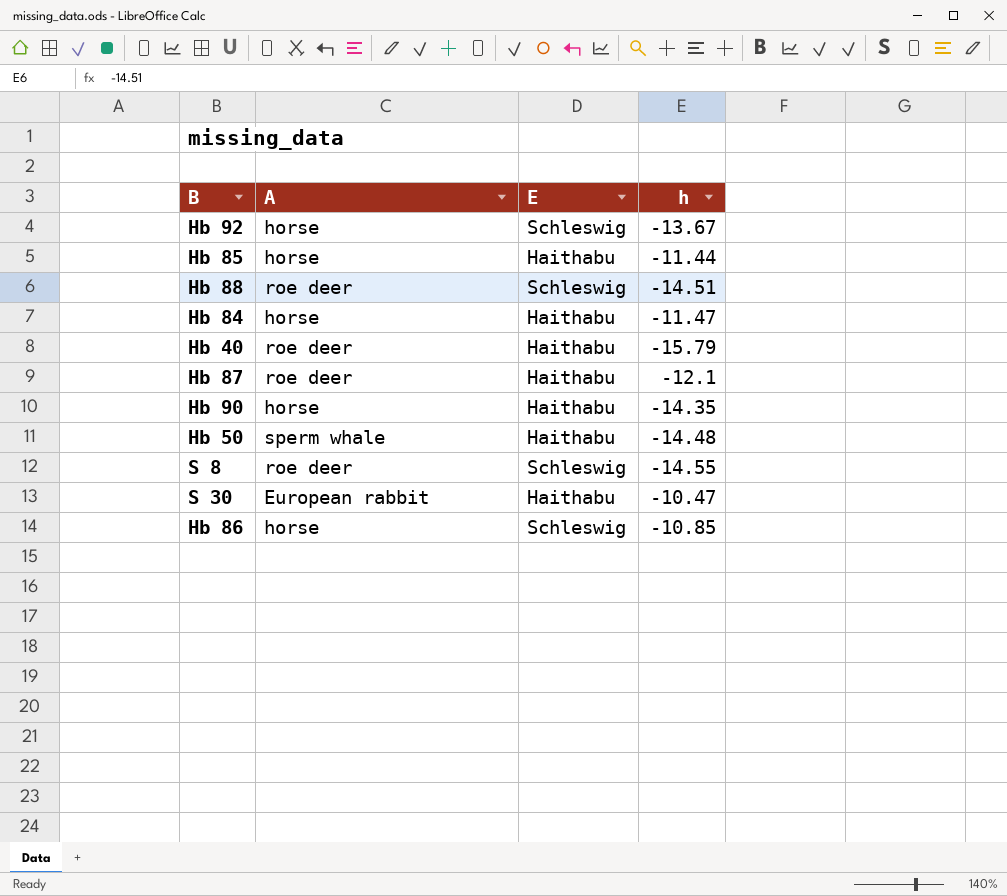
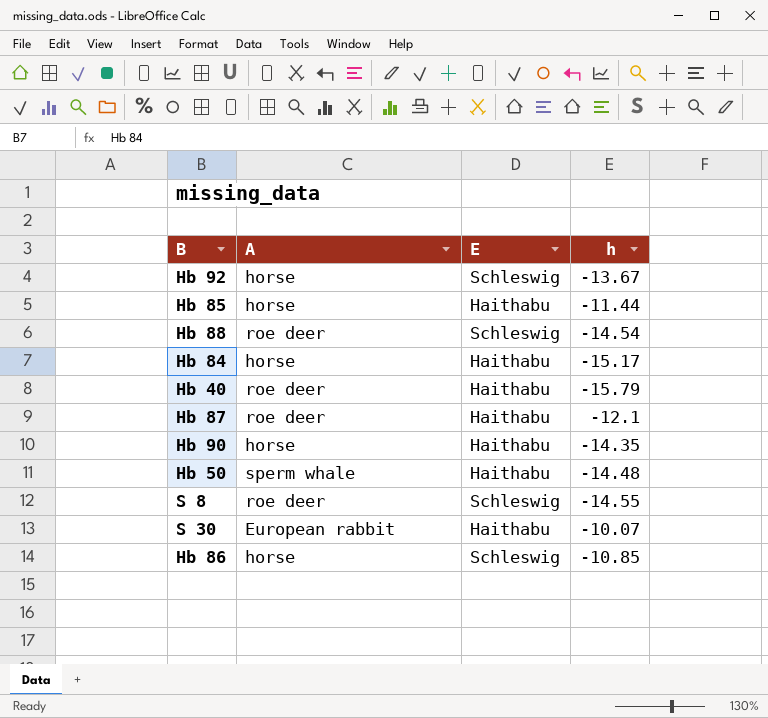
Hb 88 | h: -14.51 -> -14.54
Hb 84 | h: -11.47 -> -15.17
S 30 | h: -10.47 -> -10.07

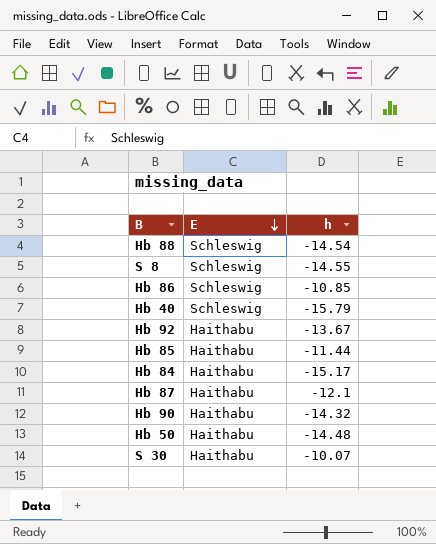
row order: none -> E descending
column A | position: 2 -> none
Hb 40 | E: Haithabu -> Schleswig
Hb 92 | E: Schleswig -> Haithabu
Hb 90 | h: -14.35 -> -14.32

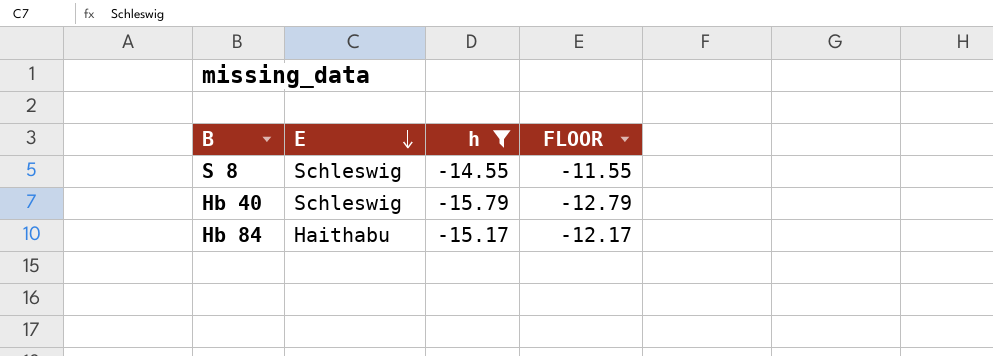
filter: none -> h <= -14.55
column FLOOR | formula: none -> [h] + 3

